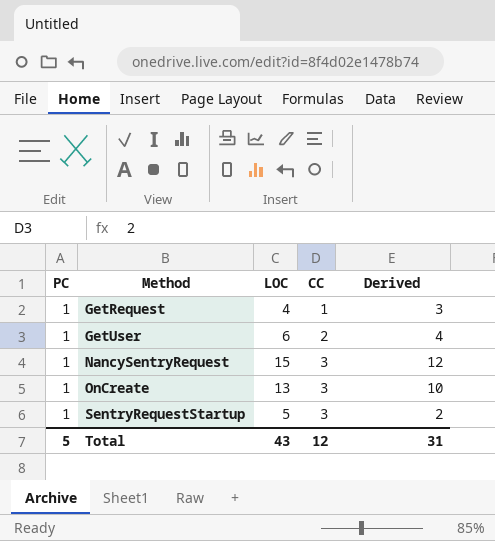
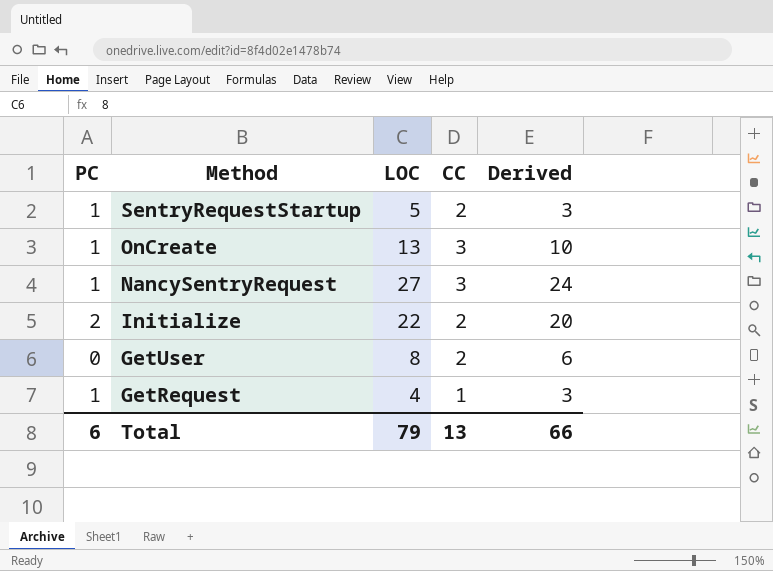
row order: Method ascending -> Method descending
SentryRequestStartup | CC: 3 -> 2
SentryRequestStartup | Derived: 2 -> 3
NancySentryRequest | LOC: 15 -> 27
NancySentryRequest | Derived: 12 -> 24
row Initialize: none -> 2 | 22 | 2 | 20
GetUser | PC: 1 -> 0
GetUser | LOC: 6 -> 8
GetUser | Derived: 4 -> 6
Total | PC: 5 -> 6
Total | LOC: 43 -> 79
Total | CC: 12 -> 13
Total | Derived: 31 -> 66

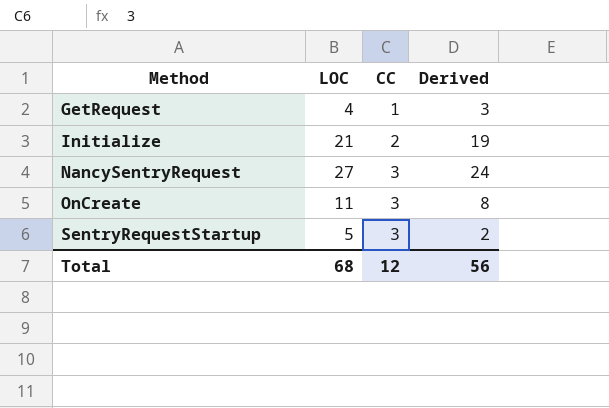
row order: Method descending -> Method ascending
column PC | position: 1 -> none
row GetUser: 0 | 8 | 2 | 6 -> none
Initialize | LOC: 22 -> 21
Initialize | Derived: 20 -> 19
OnCreate | LOC: 13 -> 11
OnCreate | Derived: 10 -> 8
SentryRequestStartup | CC: 2 -> 3
SentryRequestStartup | Derived: 3 -> 2
Total | LOC: 79 -> 68
Total | CC: 13 -> 12
Total | Derived: 66 -> 56

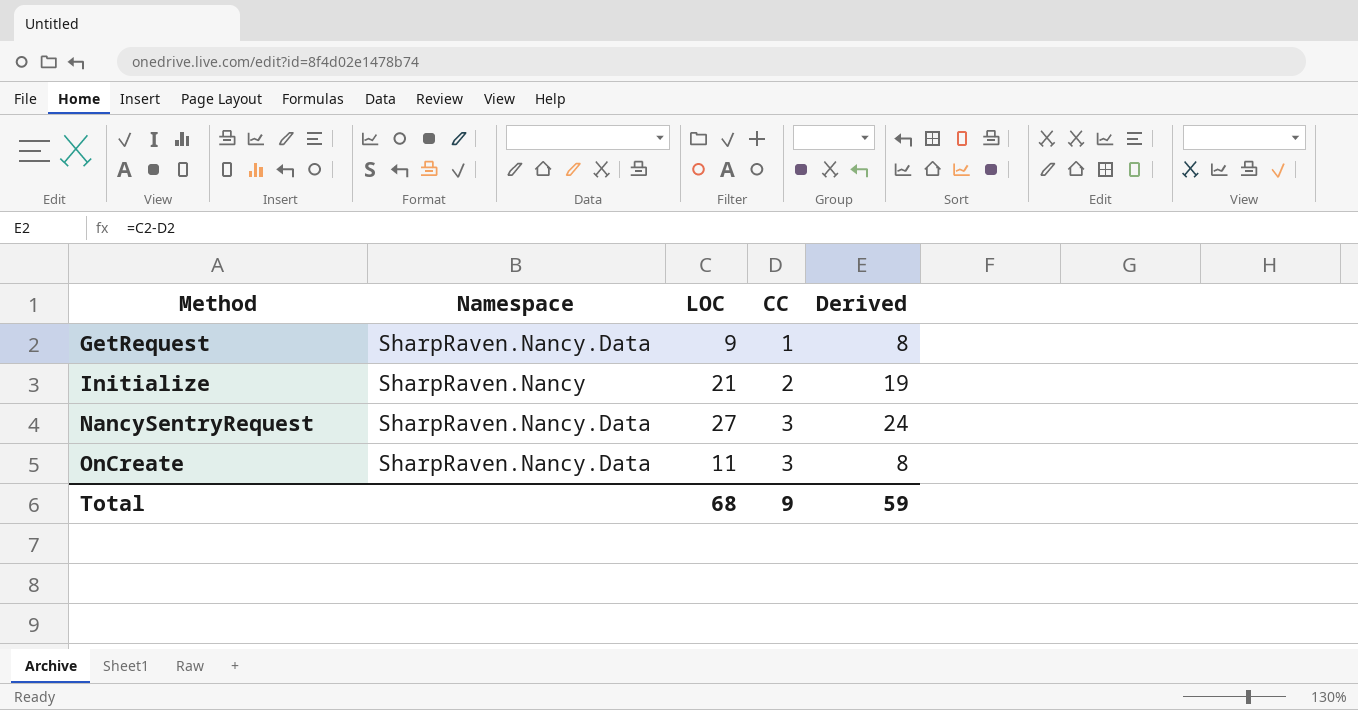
column Namespace | position: none -> 2
row SentryRequestStartup: 5 | 3 | 2 -> none
GetRequest | LOC: 4 -> 9
GetRequest | Derived: 3 -> 8
Total | CC: 12 -> 9
Total | Derived: 56 -> 59

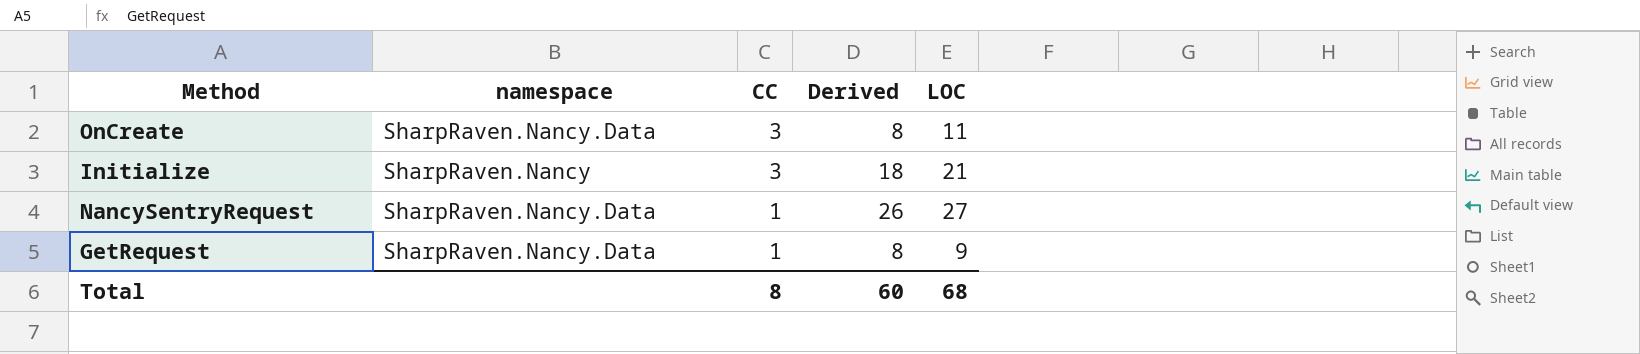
row order: Method ascending -> CC descending
column name: Namespace -> namespace
column LOC | position: 3 -> 5
Initialize | CC: 2 -> 3
Initialize | Derived: 19 -> 18
NancySentryRequest | CC: 3 -> 1
NancySentryRequest | Derived: 24 -> 26
Total | CC: 9 -> 8
Total | Derived: 59 -> 60

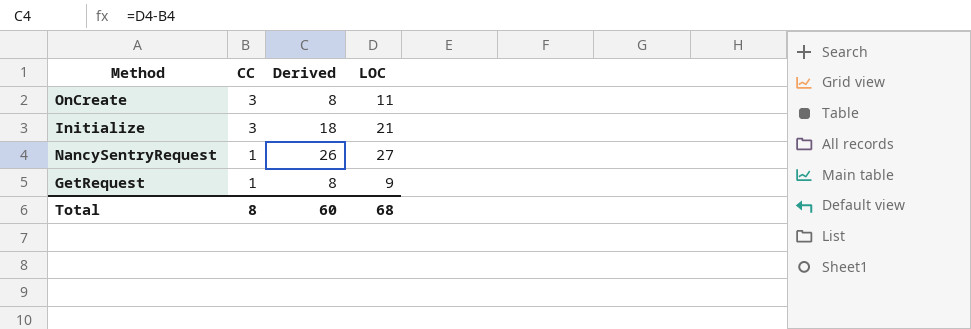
column namespace | position: 2 -> none

